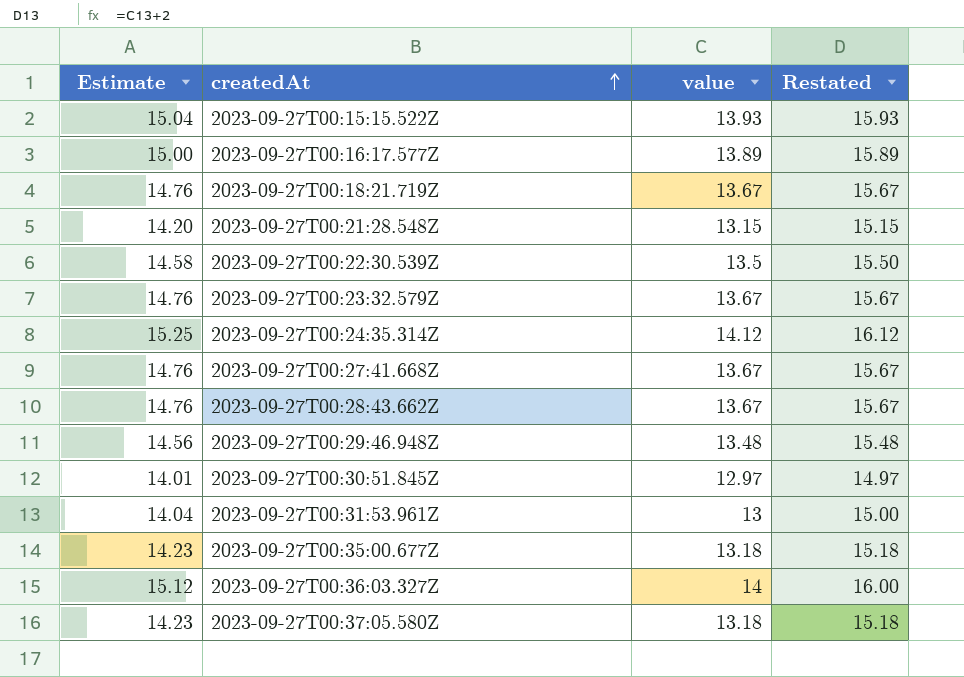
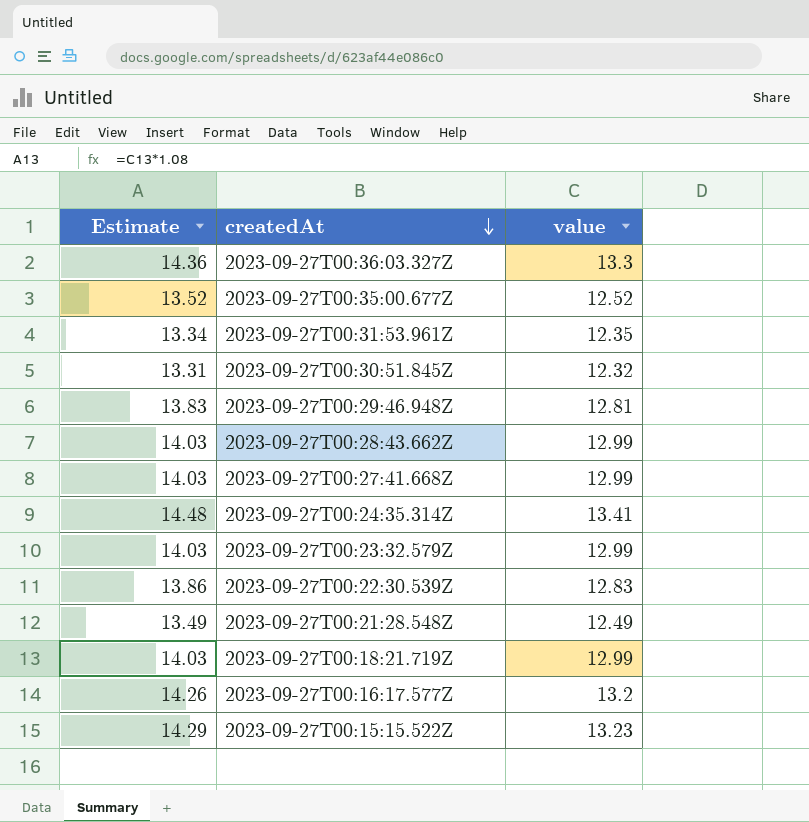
row order: createdAt ascending -> createdAt descending
column Restated | formula: [value] + 2 -> none
row 2023-09-27T00:37:05.580Z: 14.23 | 13.18 | 15.18 -> none
2023-09-27T00:36:03.327Z | Estimate: 15.12 -> 14.36
2023-09-27T00:36:03.327Z | value: 14 -> 13.3
2023-09-27T00:35:00.677Z | Estimate: 14.23 -> 13.52
2023-09-27T00:35:00.677Z | value: 13.18 -> 12.52
2023-09-27T00:31:53.961Z | Estimate: 14.04 -> 13.34
2023-09-27T00:31:53.961Z | value: 13 -> 12.35
2023-09-27T00:30:51.845Z | Estimate: 14.01 -> 13.31
2023-09-27T00:30:51.845Z | value: 12.97 -> 12.32
2023-09-27T00:29:46.948Z | Estimate: 14.56 -> 13.83
2023-09-27T00:29:46.948Z | value: 13.48 -> 12.81
2023-09-27T00:28:43.662Z | Estimate: 14.76 -> 14.03
2023-09-27T00:28:43.662Z | value: 13.67 -> 12.99
2023-09-27T00:27:41.668Z | Estimate: 14.76 -> 14.03
2023-09-27T00:27:41.668Z | value: 13.67 -> 12.99
2023-09-27T00:24:35.314Z | Estimate: 15.25 -> 14.48
2023-09-27T00:24:35.314Z | value: 14.12 -> 13.41
2023-09-27T00:23:32.579Z | Estimate: 14.76 -> 14.03
2023-09-27T00:23:32.579Z | value: 13.67 -> 12.99
2023-09-27T00:22:30.539Z | Estimate: 14.58 -> 13.86
2023-09-27T00:22:30.539Z | value: 13.5 -> 12.83
2023-09-27T00:21:28.548Z | Estimate: 14.20 -> 13.49
2023-09-27T00:21:28.548Z | value: 13.15 -> 12.49
2023-09-27T00:18:21.719Z | Estimate: 14.76 -> 14.03
2023-09-27T00:18:21.719Z | value: 13.67 -> 12.99
2023-09-27T00:16:17.577Z | Estimate: 15.00 -> 14.26
2023-09-27T00:16:17.577Z | value: 13.89 -> 13.2
2023-09-27T00:15:15.522Z | Estimate: 15.04 -> 14.29
2023-09-27T00:15:15.522Z | value: 13.93 -> 13.23

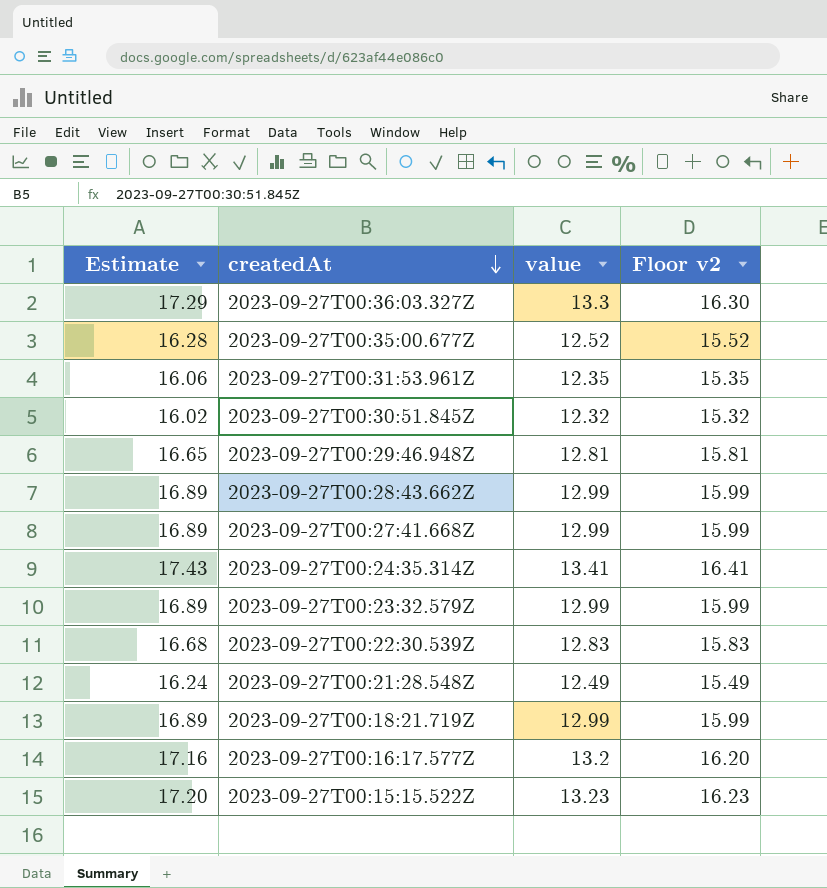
column Estimate | formula: [value] * 1.08 -> [value] * 1.3
column Floor v2 | formula: none -> [value] + 3

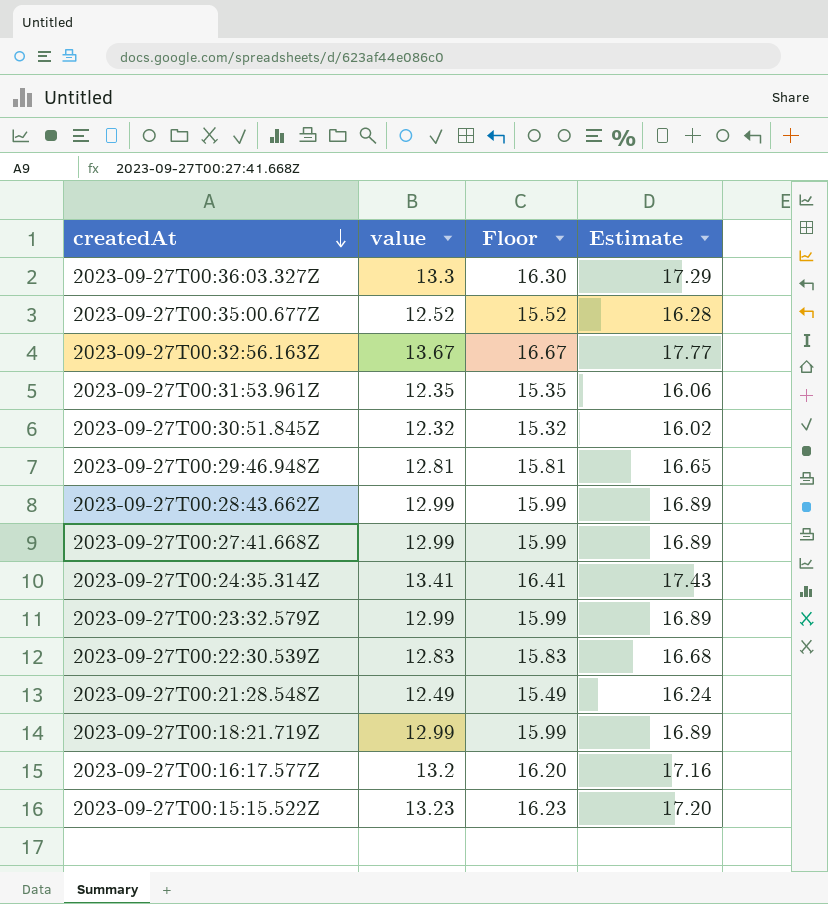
column name: Floor v2 -> Floor
column Estimate | position: 1 -> 4
row 2023-09-27T00:32:56.163Z: none -> 13.67 | 16.67 | 17.77

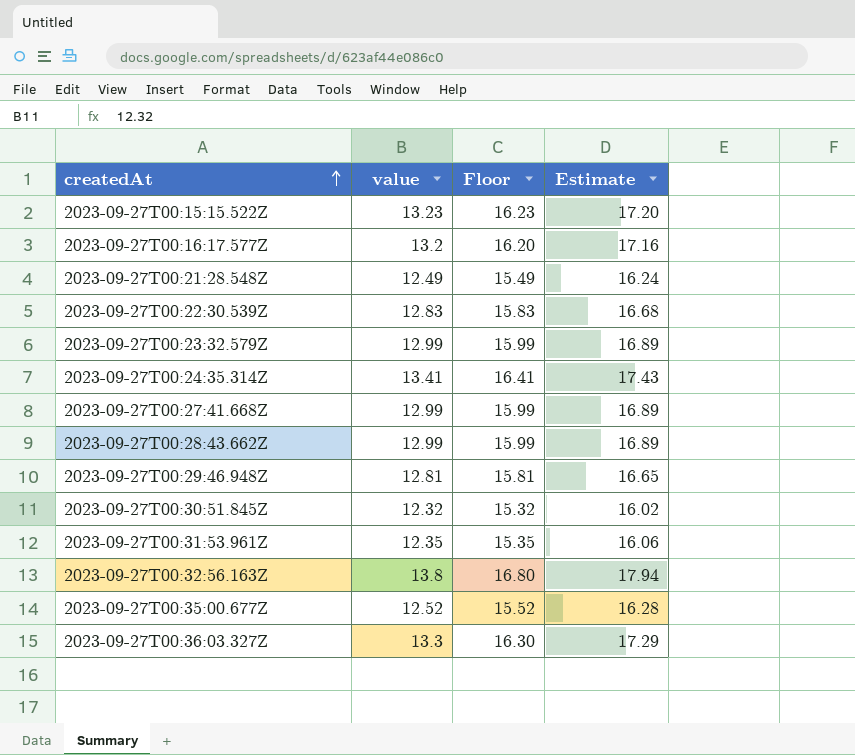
row order: createdAt descending -> createdAt ascending
row 2023-09-27T00:18:21.719Z: 12.99 | 15.99 | 16.89 -> none
2023-09-27T00:32:56.163Z | value: 13.67 -> 13.8
2023-09-27T00:32:56.163Z | Floor: 16.67 -> 16.80
2023-09-27T00:32:56.163Z | Estimate: 17.77 -> 17.94

